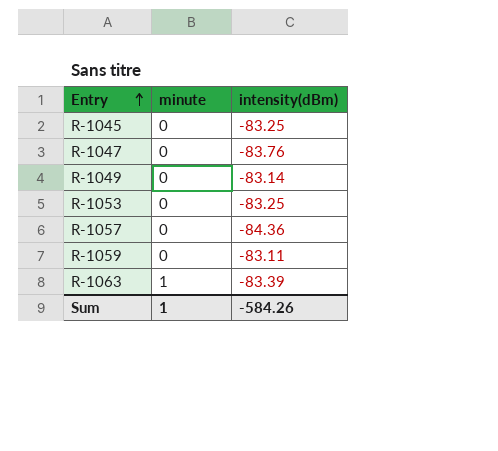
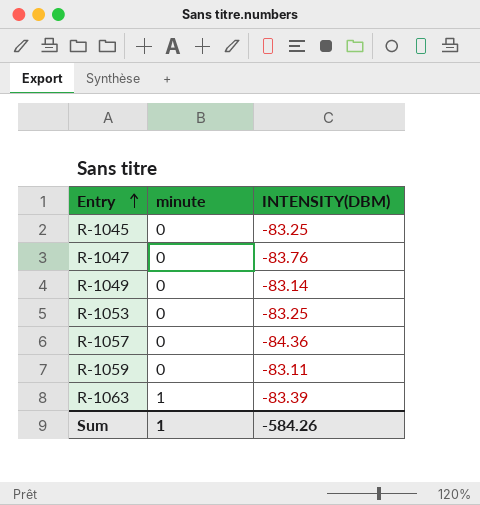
column name: intensity(dBm) -> INTENSITY(DBM)

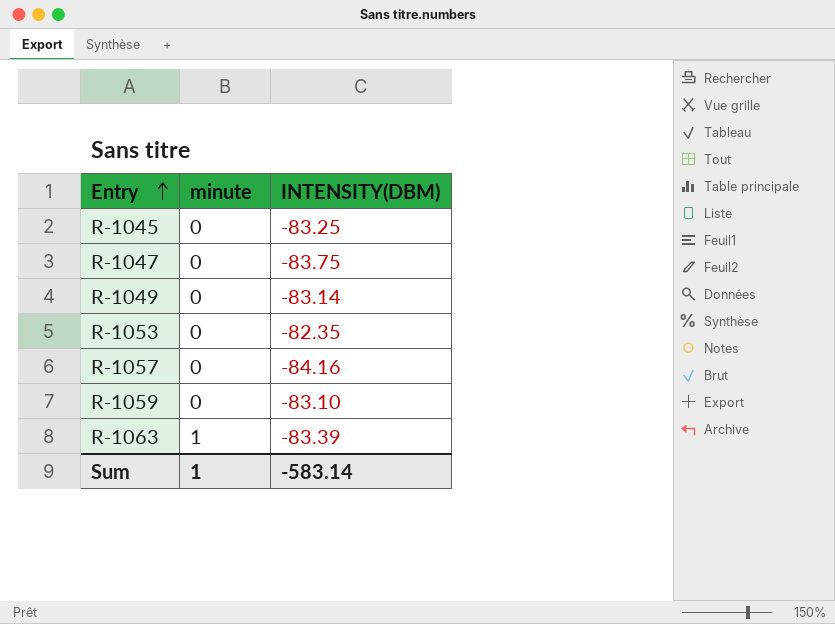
R-1047 | INTENSITY(DBM): -83.76 -> -83.75
R-1053 | INTENSITY(DBM): -83.25 -> -82.35
R-1057 | INTENSITY(DBM): -84.36 -> -84.16
R-1059 | INTENSITY(DBM): -83.11 -> -83.10
Sum | INTENSITY(DBM): -584.26 -> -583.14

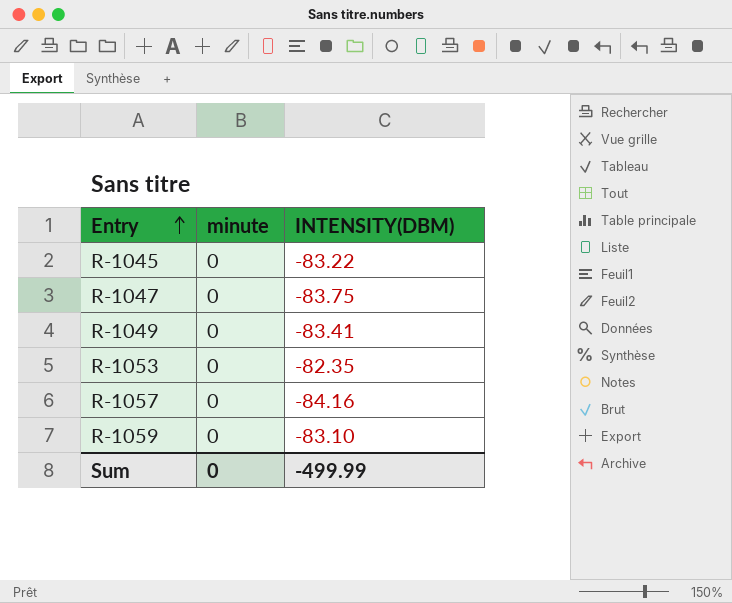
row R-1063: 1 | -83.39 -> none
R-1045 | INTENSITY(DBM): -83.25 -> -83.22
R-1049 | INTENSITY(DBM): -83.14 -> -83.41
Sum | minute: 1 -> 0
Sum | INTENSITY(DBM): -583.14 -> -499.99

